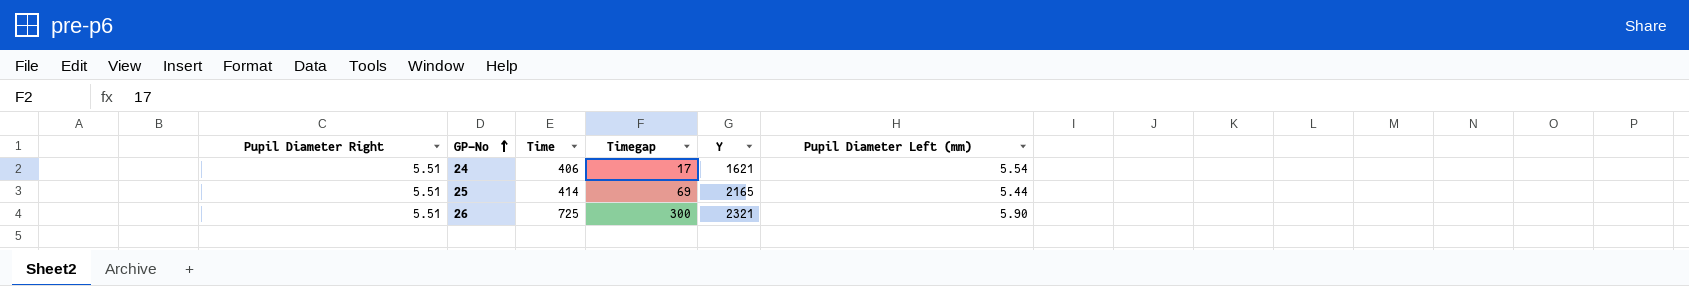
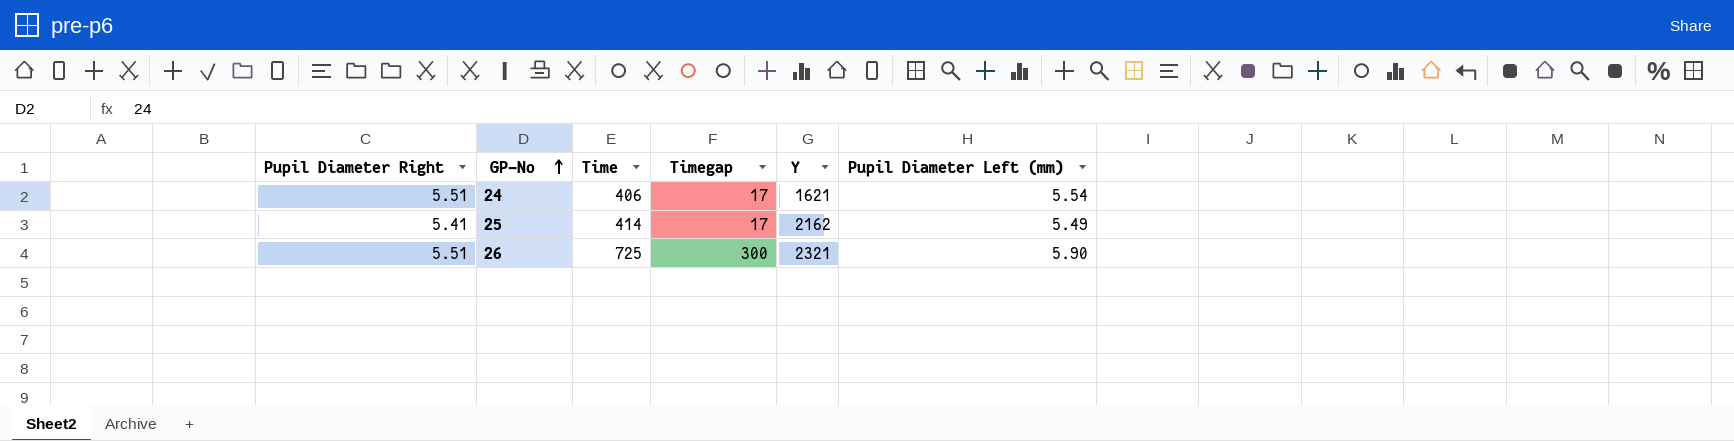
25 | Pupil Diameter Right: 5.51 -> 5.41
25 | Timegap: 69 -> 17
25 | Y: 2165 -> 2162
25 | Pupil Diameter Left (mm): 5.44 -> 5.49

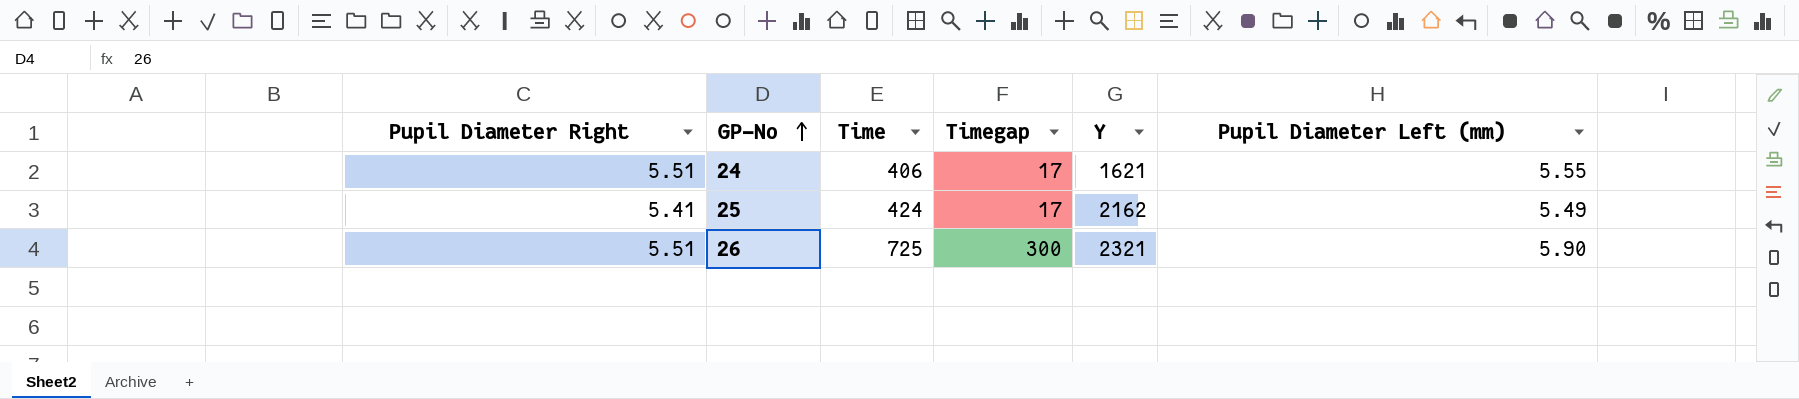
24 | Pupil Diameter Left (mm): 5.54 -> 5.55
25 | Time: 414 -> 424

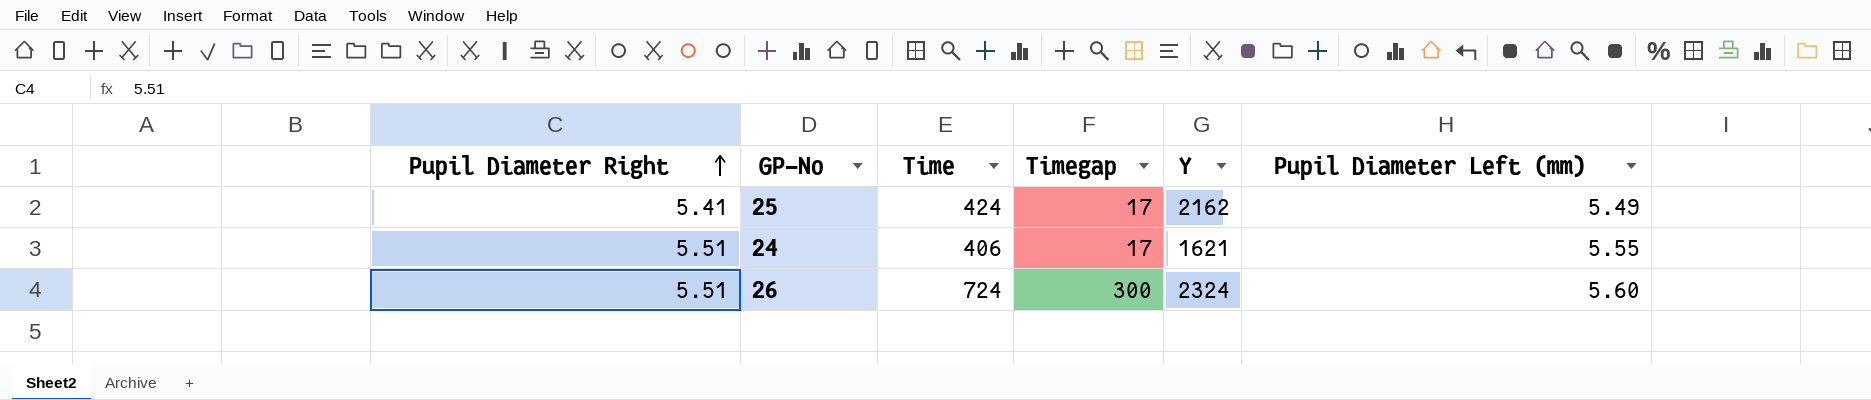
row order: GP-No ascending -> Pupil Diameter Right ascending
26 | Time: 725 -> 724
26 | Y: 2321 -> 2324
26 | Pupil Diameter Left (mm): 5.90 -> 5.60

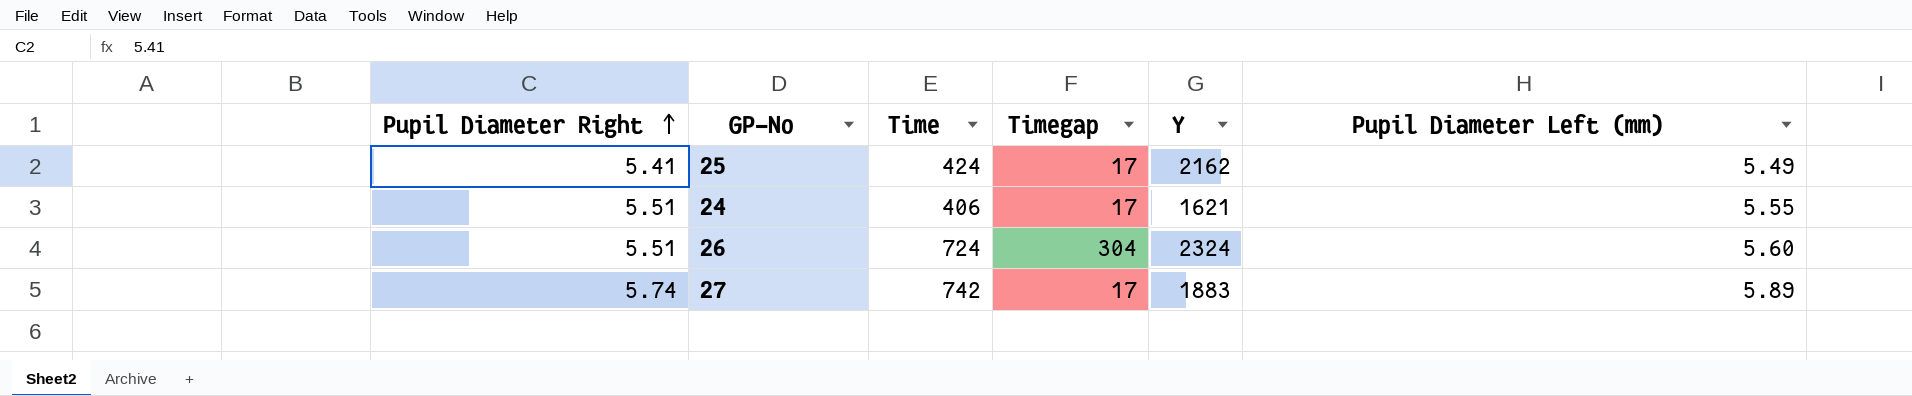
26 | Timegap: 300 -> 304
row 27: none -> 5.74 | 742 | 17 | 1883 | 5.89

